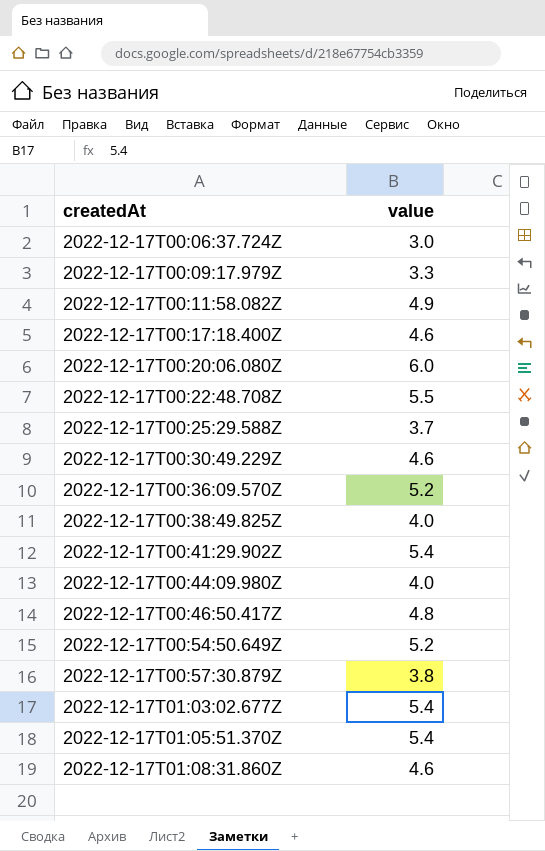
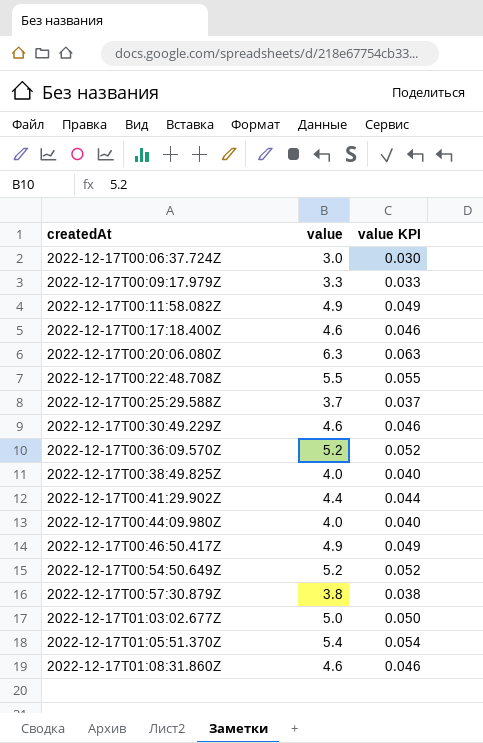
column value KPI | formula: none -> [value] * 0.01
2022-12-17T00:20:06.080Z | value: 6.0 -> 6.3
2022-12-17T00:41:29.902Z | value: 5.4 -> 4.4
2022-12-17T00:46:50.417Z | value: 4.8 -> 4.9
2022-12-17T01:03:02.677Z | value: 5.4 -> 5.0

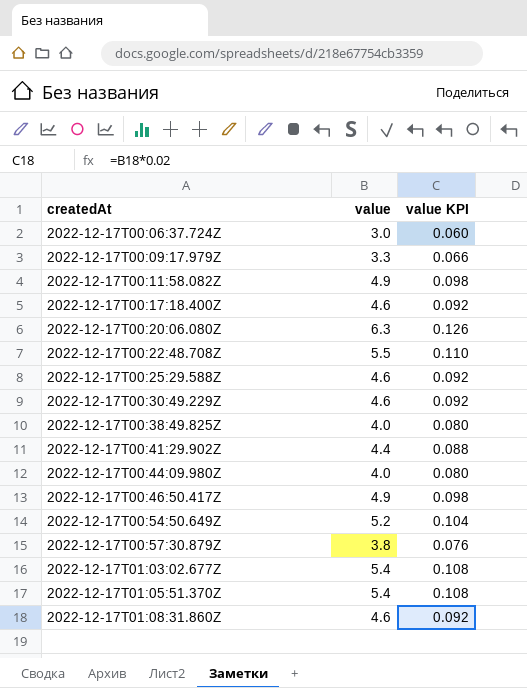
column value KPI | formula: [value] * 0.01 -> [value] * 0.02
row 2022-12-17T00:36:09.570Z: 5.2 | 0.052 -> none
2022-12-17T00:25:29.588Z | value: 3.7 -> 4.6
2022-12-17T01:03:02.677Z | value: 5.0 -> 5.4

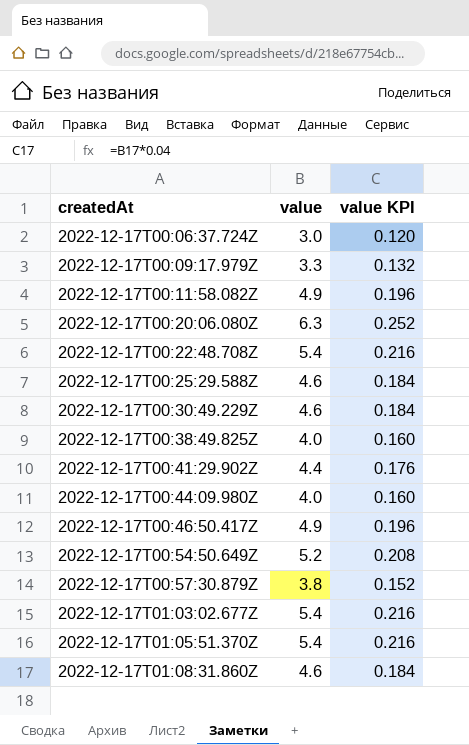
column value KPI | formula: [value] * 0.02 -> [value] * 0.04
row 2022-12-17T00:17:18.400Z: 4.6 | 0.092 -> none
2022-12-17T00:22:48.708Z | value: 5.5 -> 5.4

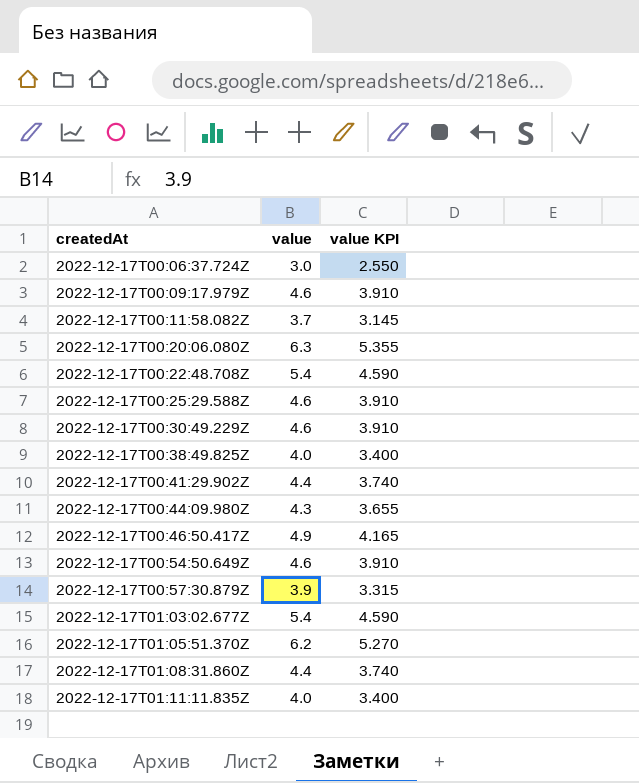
column value KPI | formula: [value] * 0.04 -> [value] * 0.85
2022-12-17T00:09:17.979Z | value: 3.3 -> 4.6
2022-12-17T00:11:58.082Z | value: 4.9 -> 3.7
2022-12-17T00:44:09.980Z | value: 4.0 -> 4.3
2022-12-17T00:54:50.649Z | value: 5.2 -> 4.6
2022-12-17T00:57:30.879Z | value: 3.8 -> 3.9
2022-12-17T01:05:51.370Z | value: 5.4 -> 6.2
2022-12-17T01:08:31.860Z | value: 4.6 -> 4.4
row 2022-12-17T01:11:11.835Z: none -> 4.0 | 3.400

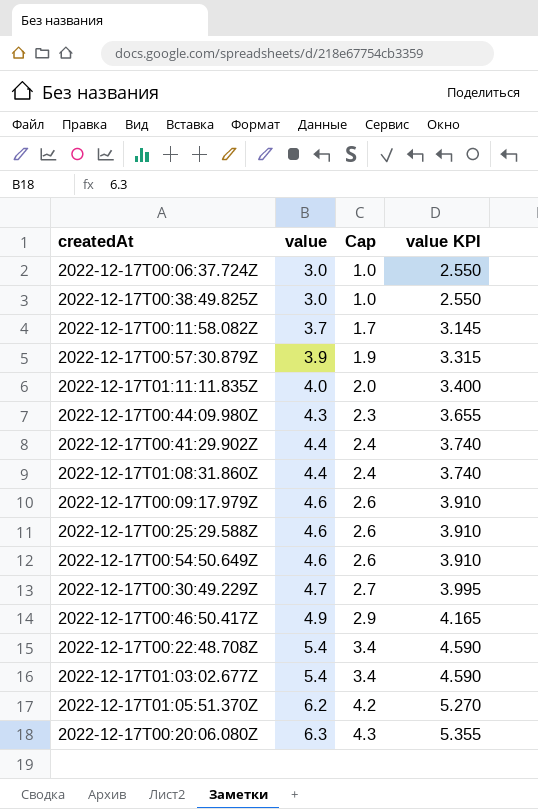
row order: createdAt ascending -> value ascending
column Cap | formula: none -> [value] - 2
2022-12-17T00:38:49.825Z | value: 4.0 -> 3.0
2022-12-17T00:38:49.825Z | value KPI: 3.400 -> 2.550
2022-12-17T00:30:49.229Z | value: 4.6 -> 4.7
2022-12-17T00:30:49.229Z | value KPI: 3.910 -> 3.995

